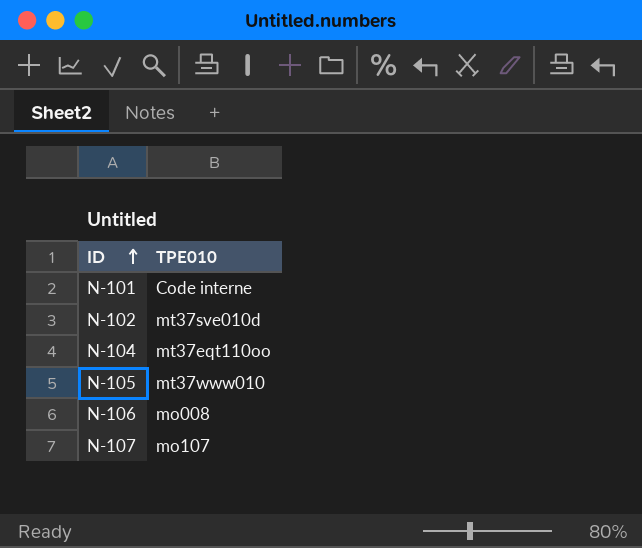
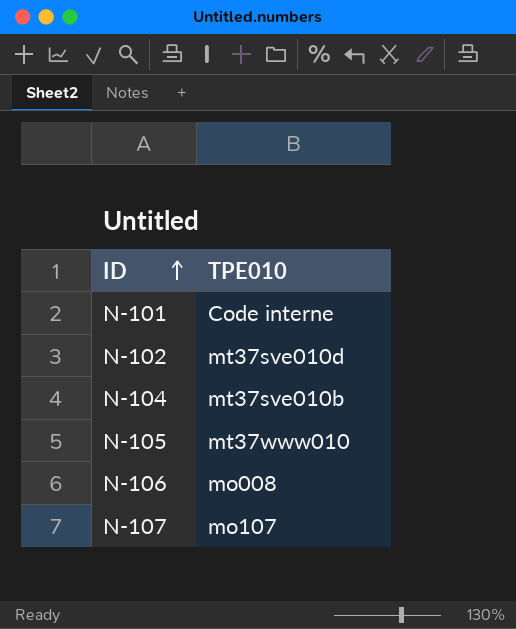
N-104 | TPE010: mt37eqt110oo -> mt37sve010b

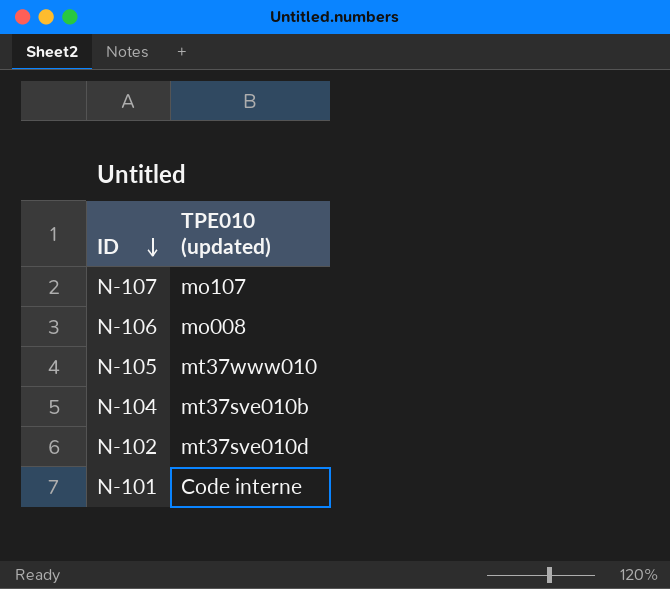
row order: ID ascending -> ID descending
column name: TPE010 -> TPE010 (updated)

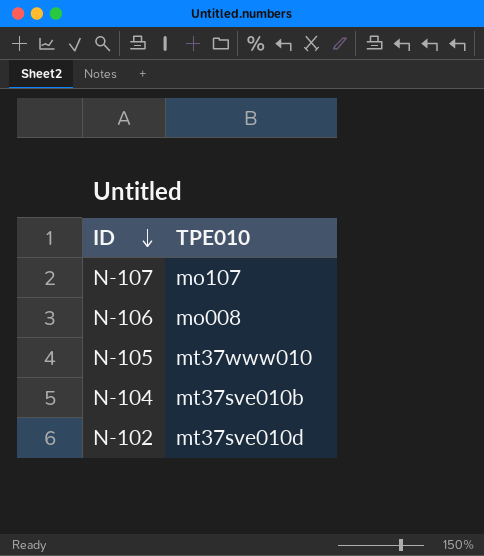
column name: TPE010 (updated) -> TPE010
row N-101: Code interne -> none

